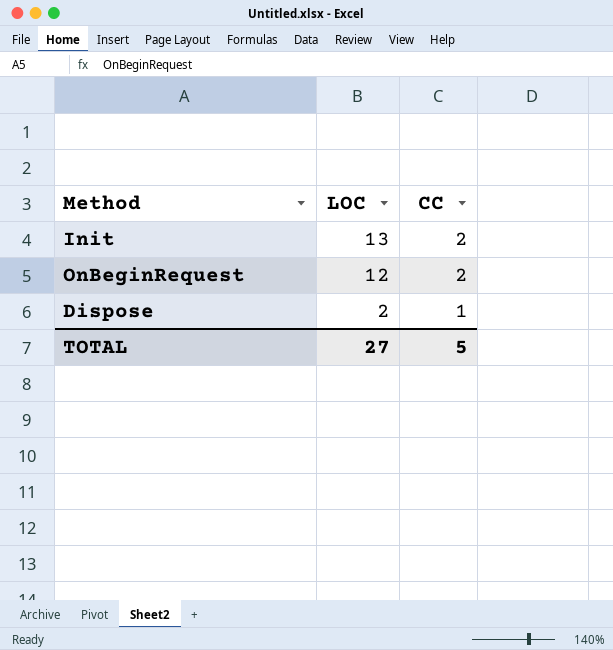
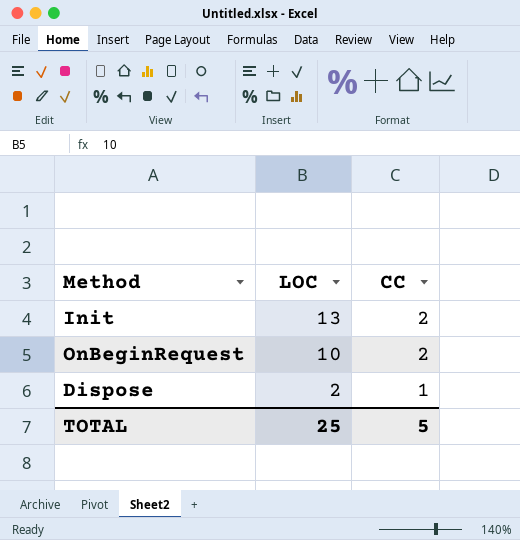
OnBeginRequest | LOC: 12 -> 10
TOTAL | LOC: 27 -> 25

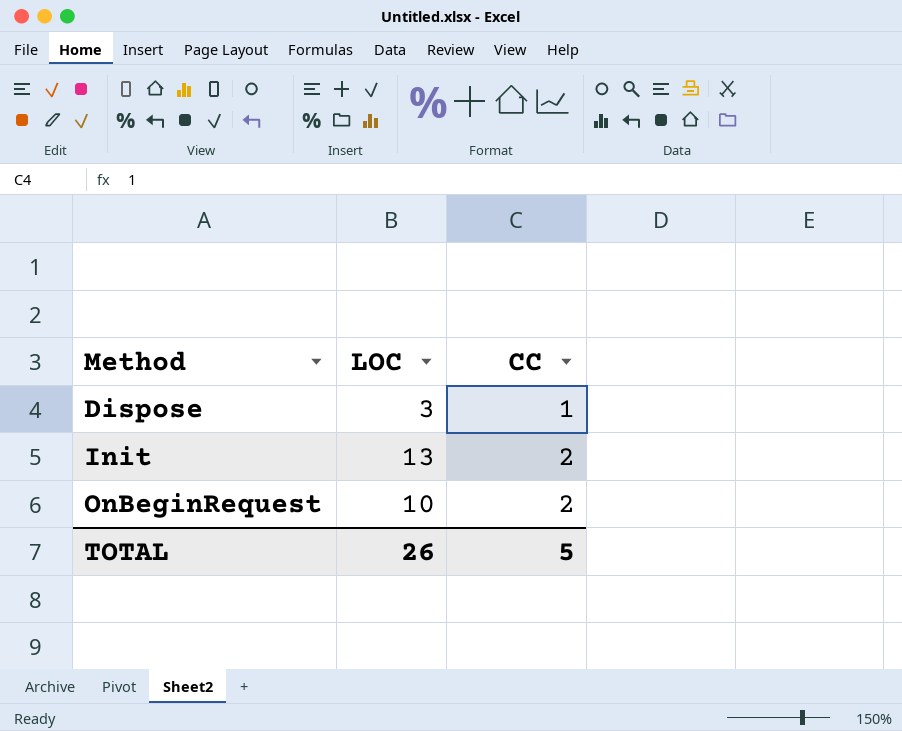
row order: LOC descending -> Method ascending
Dispose | LOC: 2 -> 3
TOTAL | LOC: 25 -> 26

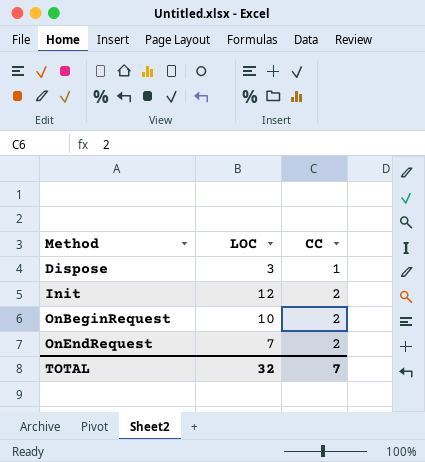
Init | LOC: 13 -> 12
row OnEndRequest: none -> 7 | 2
TOTAL | LOC: 26 -> 32
TOTAL | CC: 5 -> 7

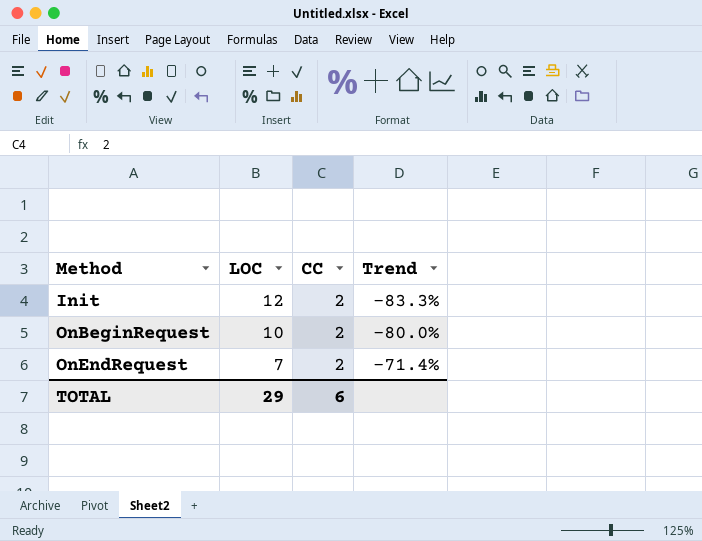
column Trend | formula: none -> ([CC] - [LOC]) / [LOC]
row Dispose: 3 | 1 -> none
TOTAL | LOC: 32 -> 29
TOTAL | CC: 7 -> 6

